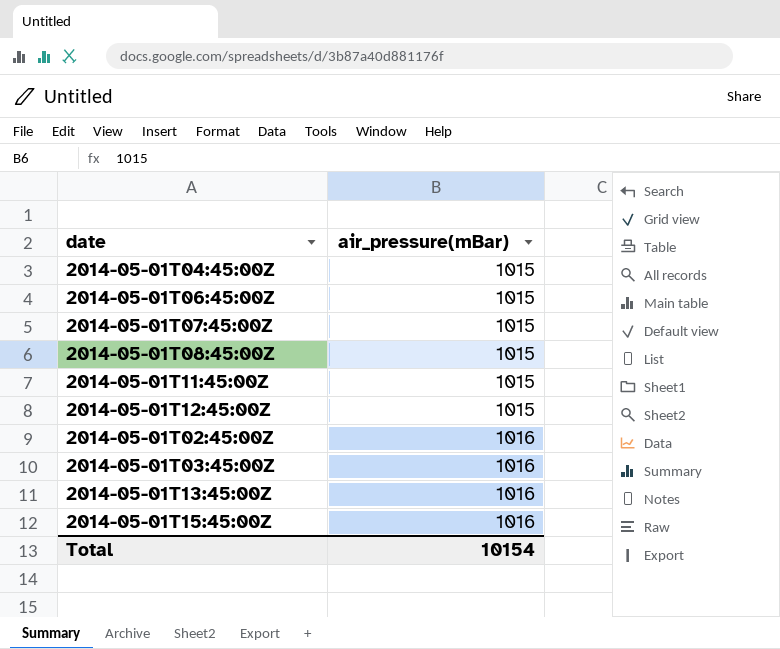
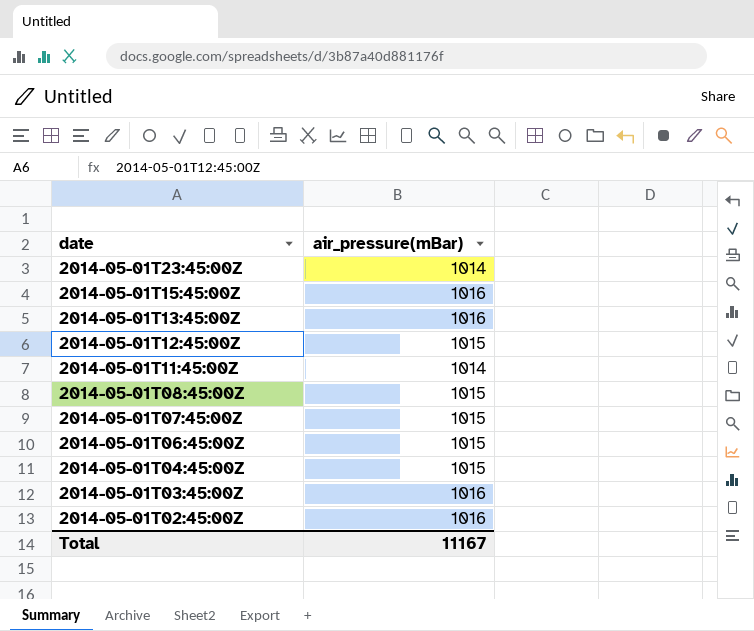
row order: air_pressure(mBar) ascending -> date descending
row 2014-05-01T23:45:00Z: none -> 1014
2014-05-01T11:45:00Z | air_pressure(mBar): 1015 -> 1014
Total | air_pressure(mBar): 10154 -> 11167

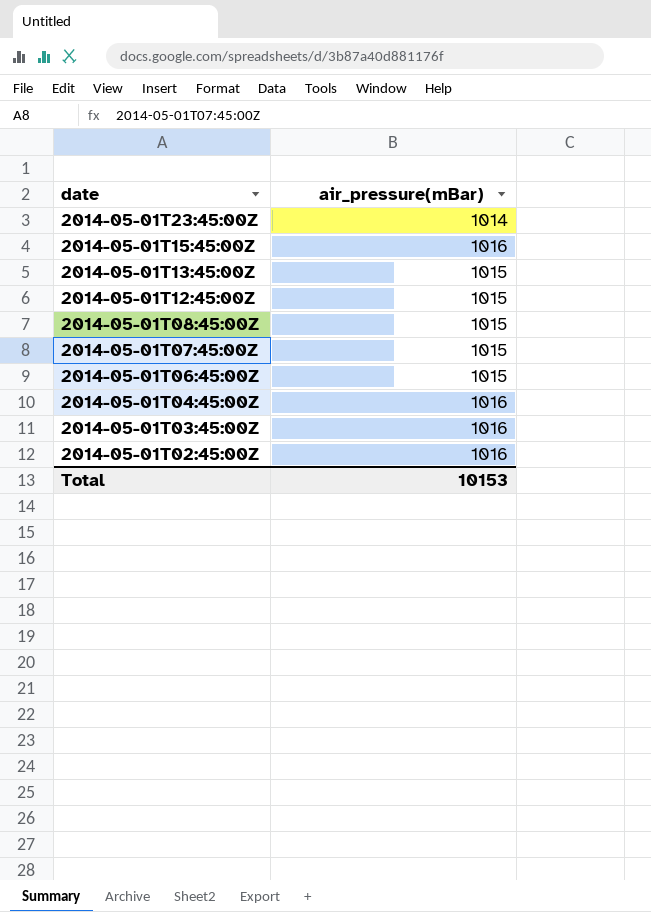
row 2014-05-01T11:45:00Z: 1014 -> none
2014-05-01T13:45:00Z | air_pressure(mBar): 1016 -> 1015
2014-05-01T04:45:00Z | air_pressure(mBar): 1015 -> 1016
Total | air_pressure(mBar): 11167 -> 10153

